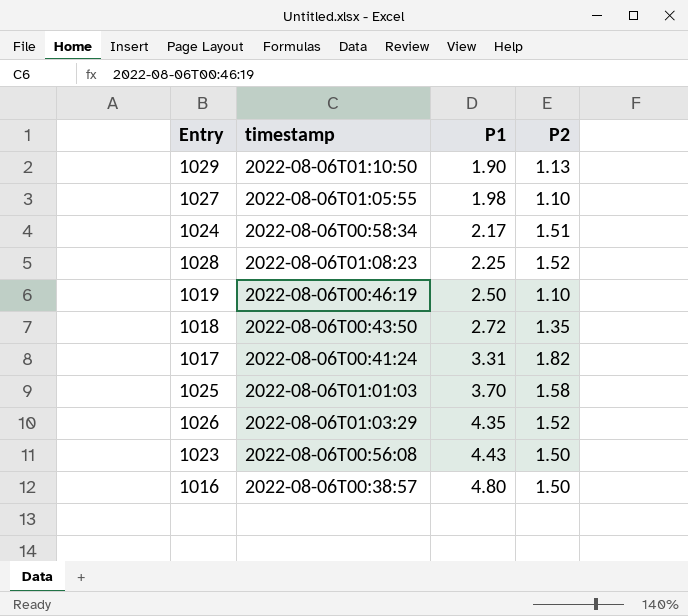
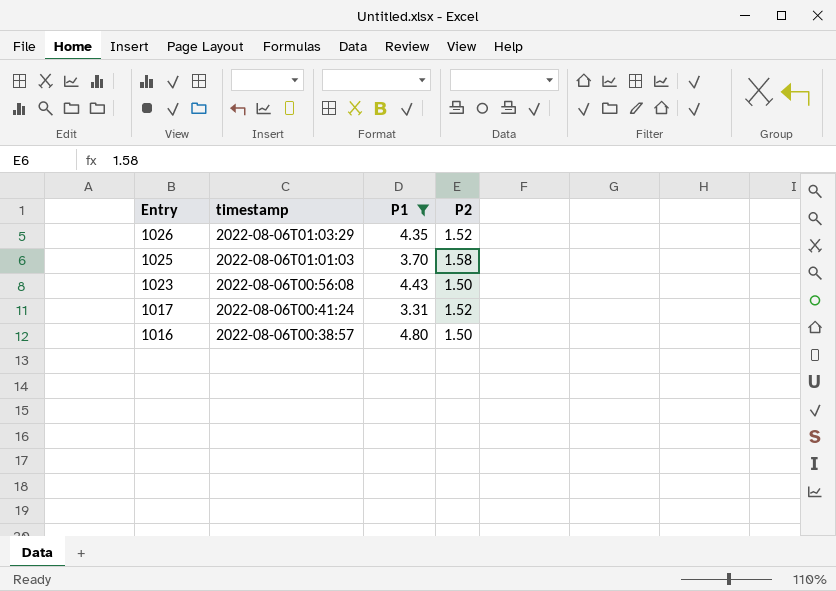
filter: none -> P1 >= 3.31
row order: P1 ascending -> Entry descending
1017 | P2: 1.82 -> 1.52

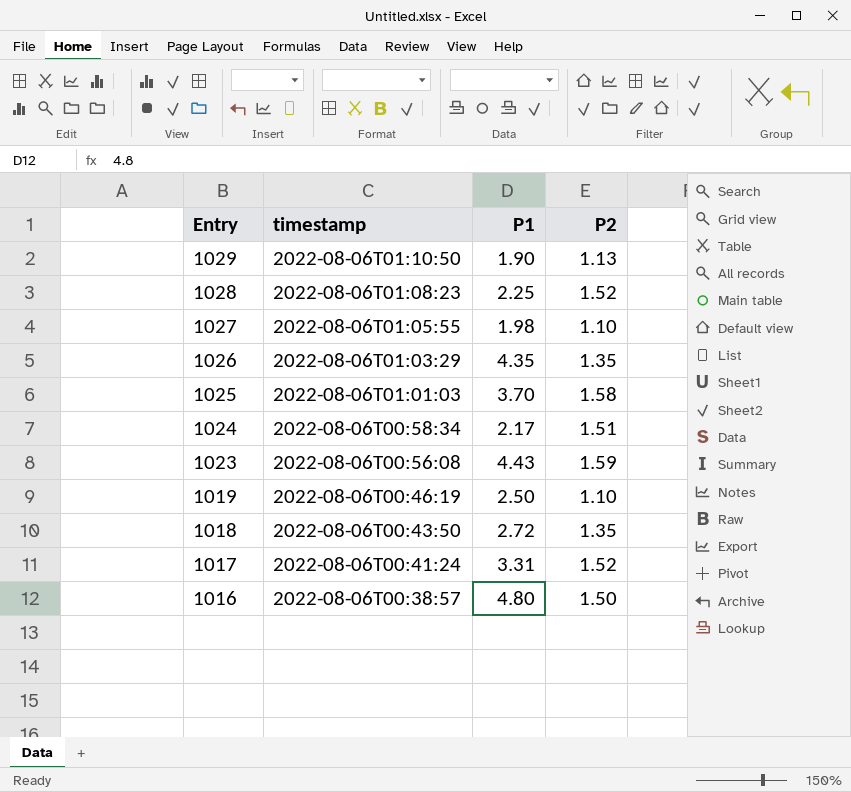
filter: P1 >= 3.31 -> none
1026 | P2: 1.52 -> 1.35
1023 | P2: 1.50 -> 1.59

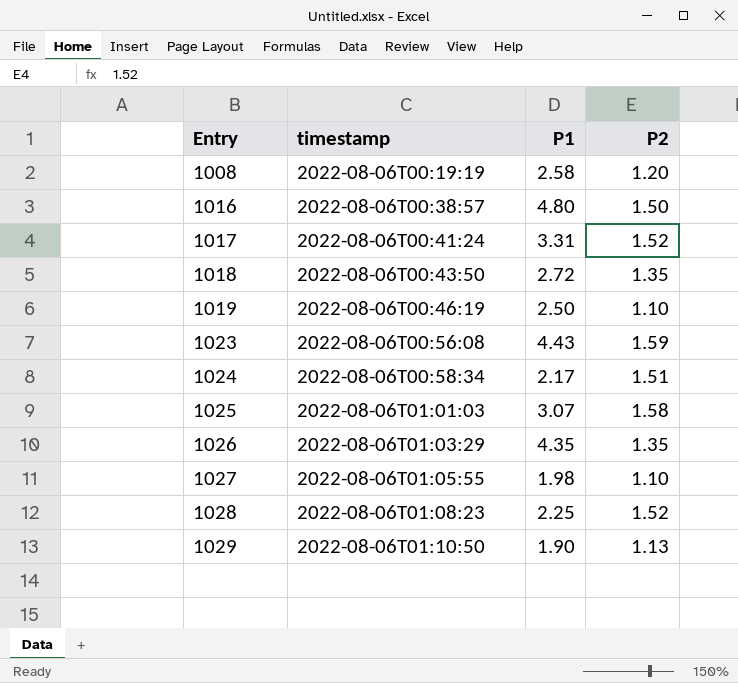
row order: Entry descending -> Entry ascending
row 1008: none -> 2022-08-06T00:19:19 | 2.58 | 1.20
1025 | P1: 3.70 -> 3.07

